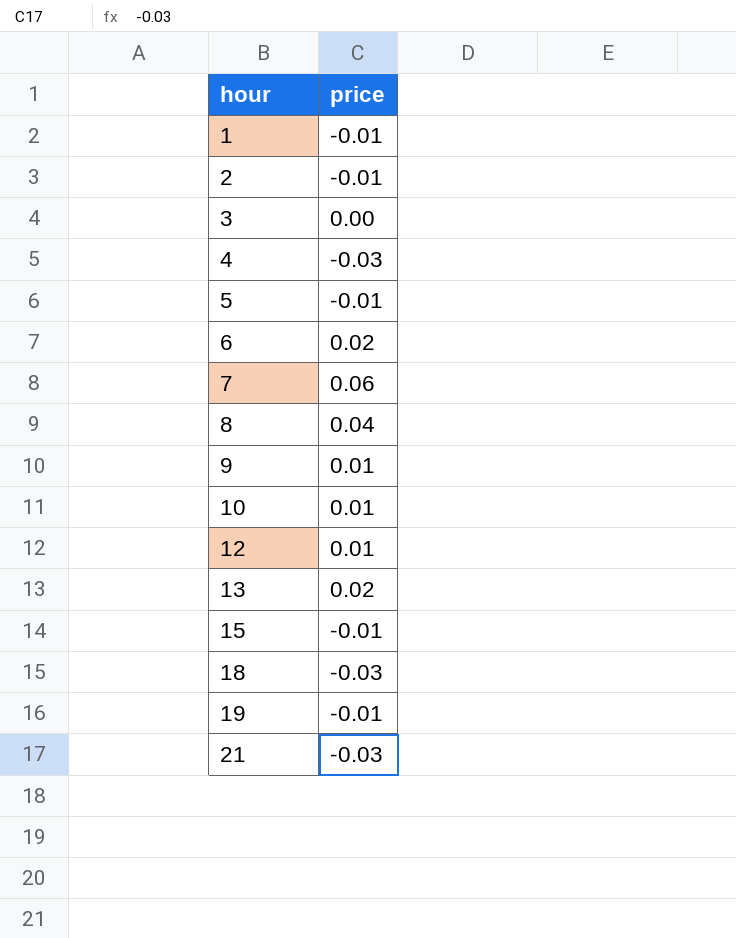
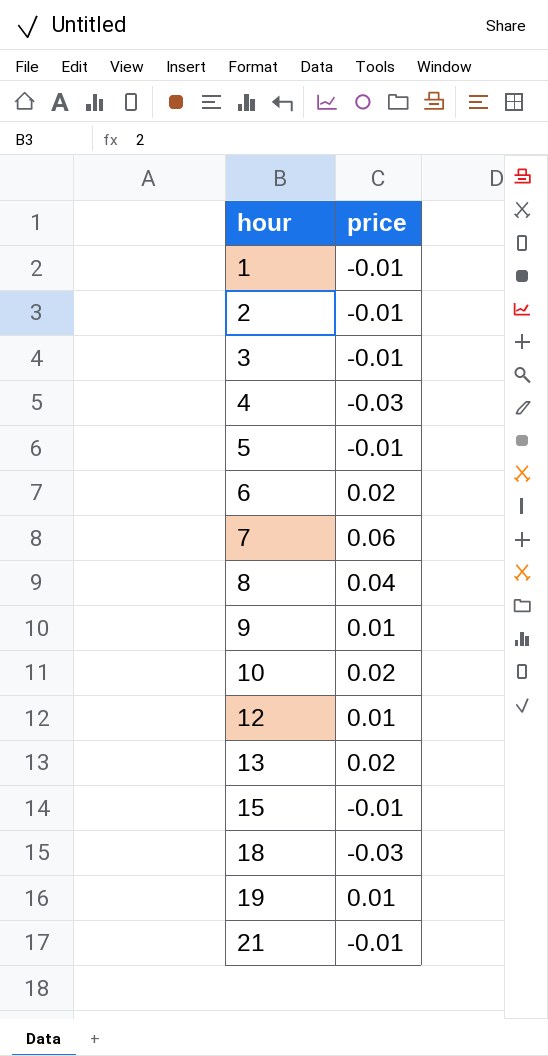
3 | price: 0.00 -> -0.01
10 | price: 0.01 -> 0.02
19 | price: -0.01 -> 0.01
21 | price: -0.03 -> -0.01

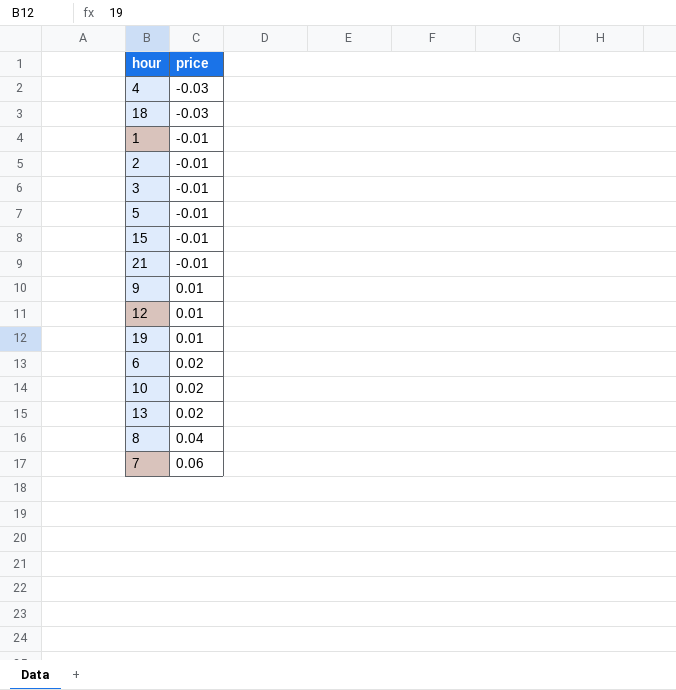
row order: hour ascending -> price ascending

